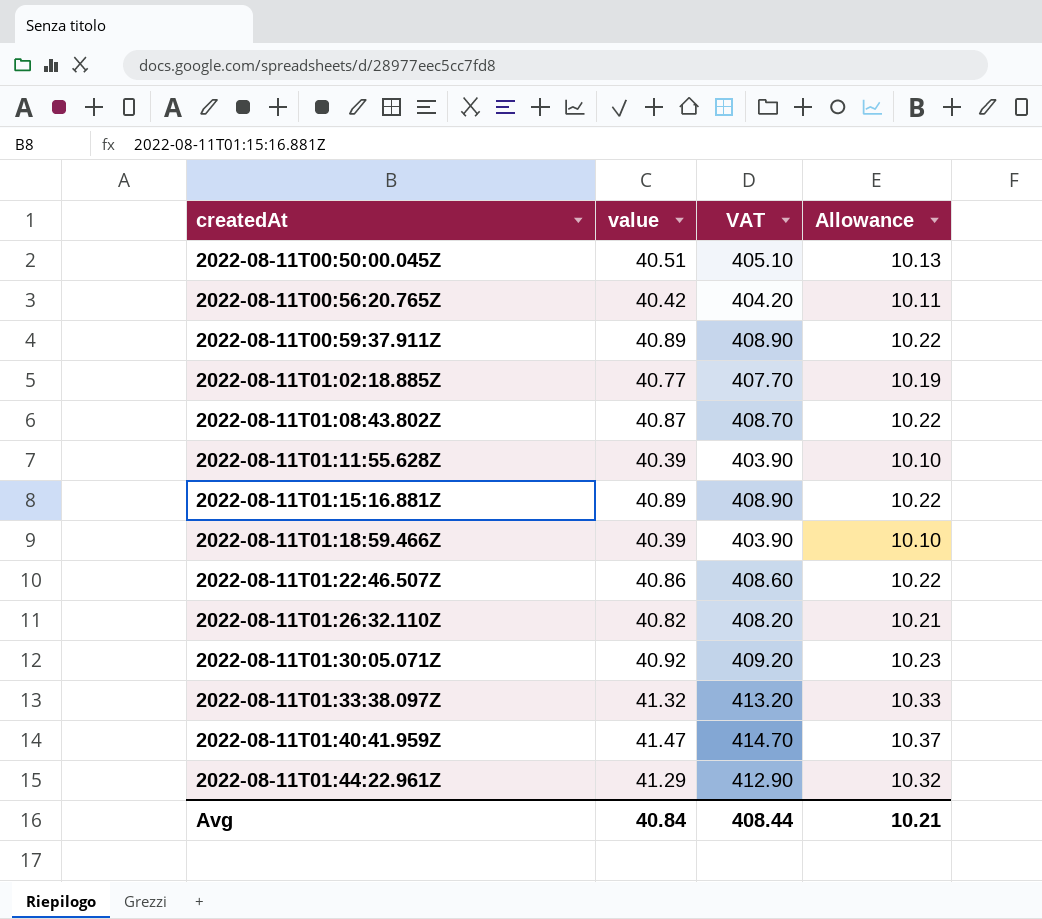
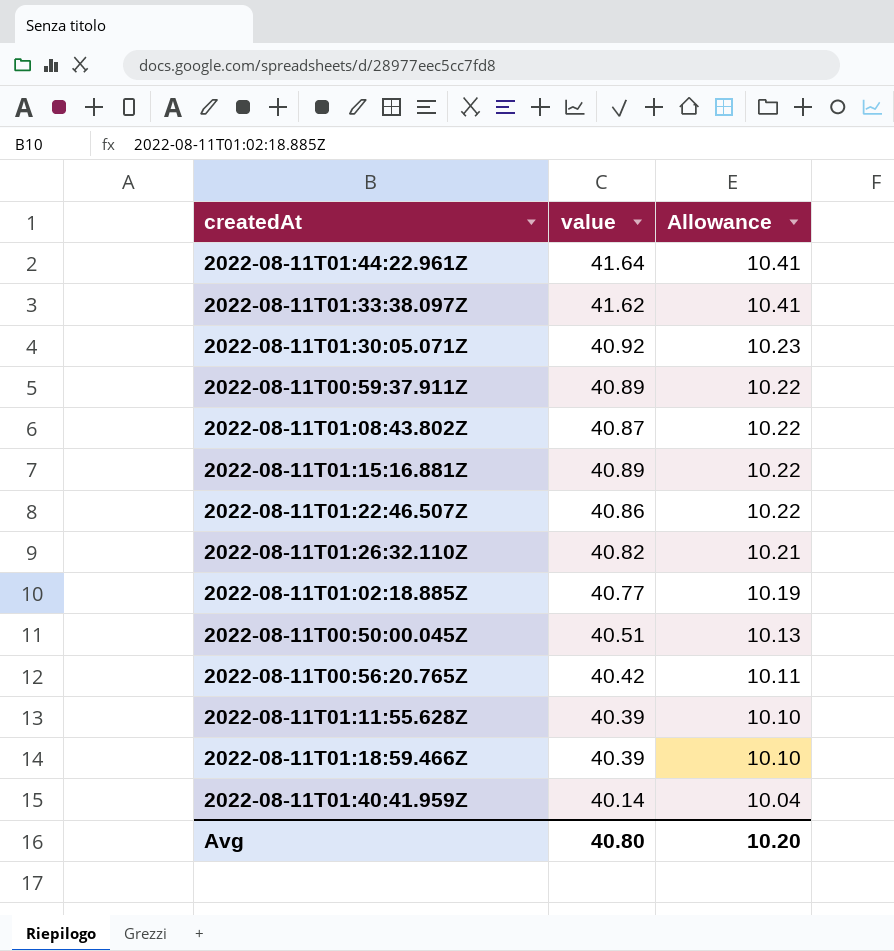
row order: createdAt ascending -> Allowance descending
column VAT | formula: [value] * 10 -> none
2022-08-11T01:44:22.961Z | value: 41.29 -> 41.64
2022-08-11T01:44:22.961Z | Allowance: 10.32 -> 10.41
2022-08-11T01:33:38.097Z | value: 41.32 -> 41.62
2022-08-11T01:33:38.097Z | Allowance: 10.33 -> 10.41
2022-08-11T01:40:41.959Z | value: 41.47 -> 40.14
2022-08-11T01:40:41.959Z | Allowance: 10.37 -> 10.04
Avg | value: 40.84 -> 40.80
Avg | Allowance: 10.21 -> 10.20

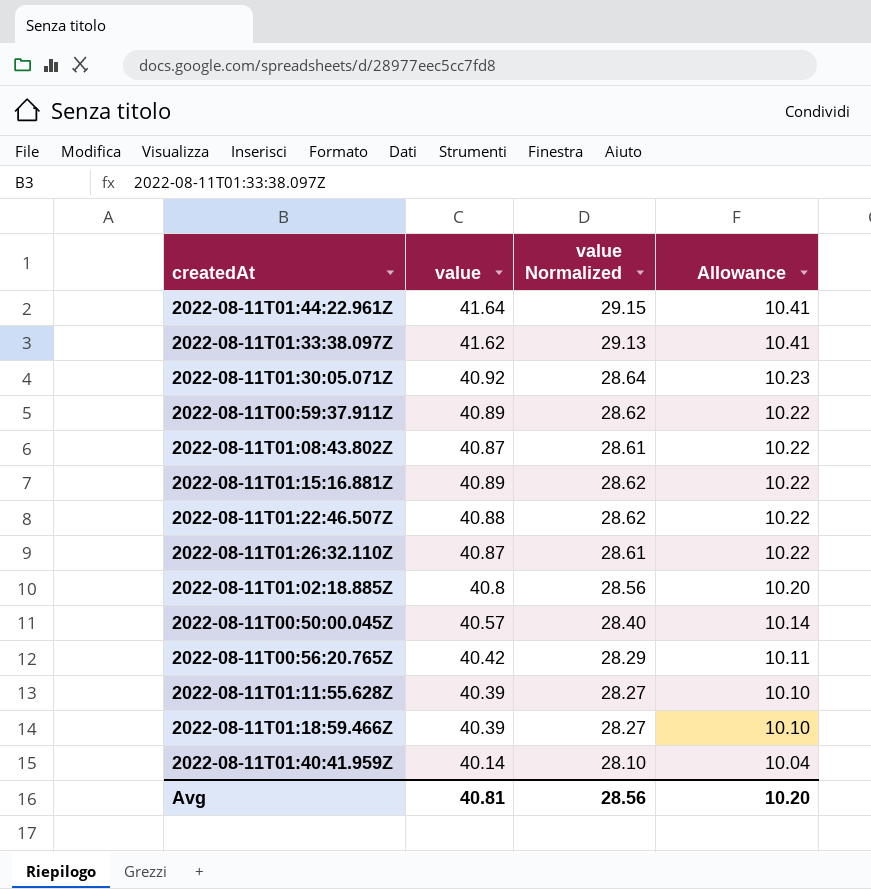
column value Normalized | formula: none -> [value] * 0.7
2022-08-11T01:22:46.507Z | value: 40.86 -> 40.88
2022-08-11T01:26:32.110Z | value: 40.82 -> 40.87
2022-08-11T01:26:32.110Z | Allowance: 10.21 -> 10.22
2022-08-11T01:02:18.885Z | value: 40.77 -> 40.8
2022-08-11T01:02:18.885Z | Allowance: 10.19 -> 10.20
2022-08-11T00:50:00.045Z | value: 40.51 -> 40.57
2022-08-11T00:50:00.045Z | Allowance: 10.13 -> 10.14
Avg | value: 40.80 -> 40.81

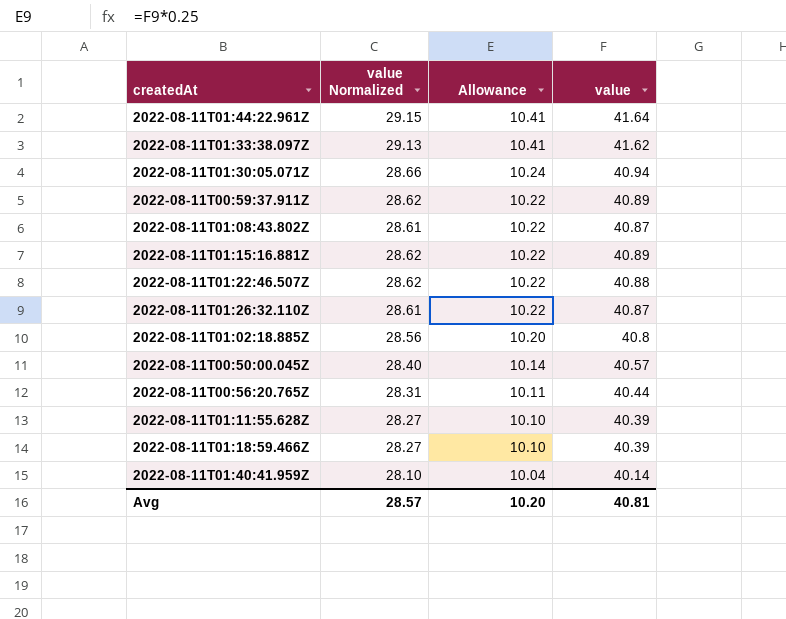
column value | position: 2 -> 4
2022-08-11T01:30:05.071Z | value Normalized: 28.64 -> 28.66
2022-08-11T01:30:05.071Z | Allowance: 10.23 -> 10.24
2022-08-11T01:30:05.071Z | value: 40.92 -> 40.94
2022-08-11T00:56:20.765Z | value Normalized: 28.29 -> 28.31
2022-08-11T00:56:20.765Z | value: 40.42 -> 40.44
Avg | value Normalized: 28.56 -> 28.57

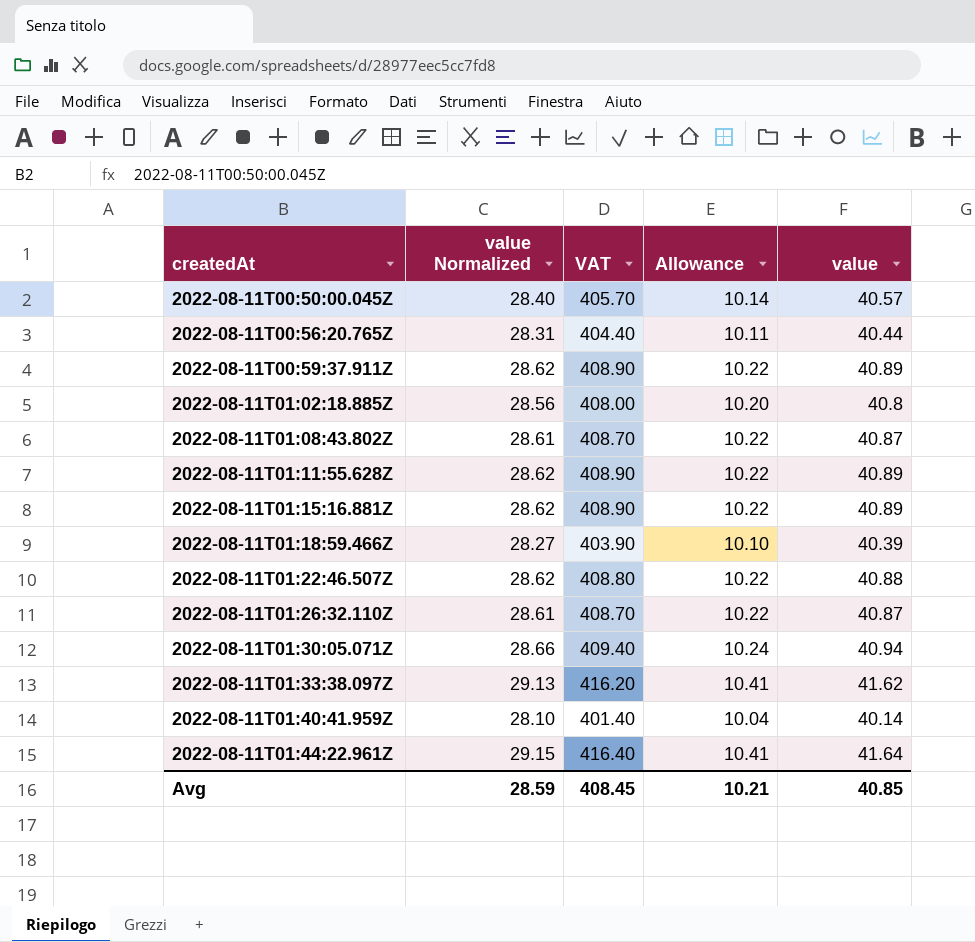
row order: Allowance descending -> createdAt ascending
column VAT | formula: none -> [value] * 10
2022-08-11T01:11:55.628Z | value Normalized: 28.27 -> 28.62
2022-08-11T01:11:55.628Z | Allowance: 10.10 -> 10.22
2022-08-11T01:11:55.628Z | value: 40.39 -> 40.89
Avg | value Normalized: 28.57 -> 28.59
Avg | Allowance: 10.20 -> 10.21
Avg | value: 40.81 -> 40.85

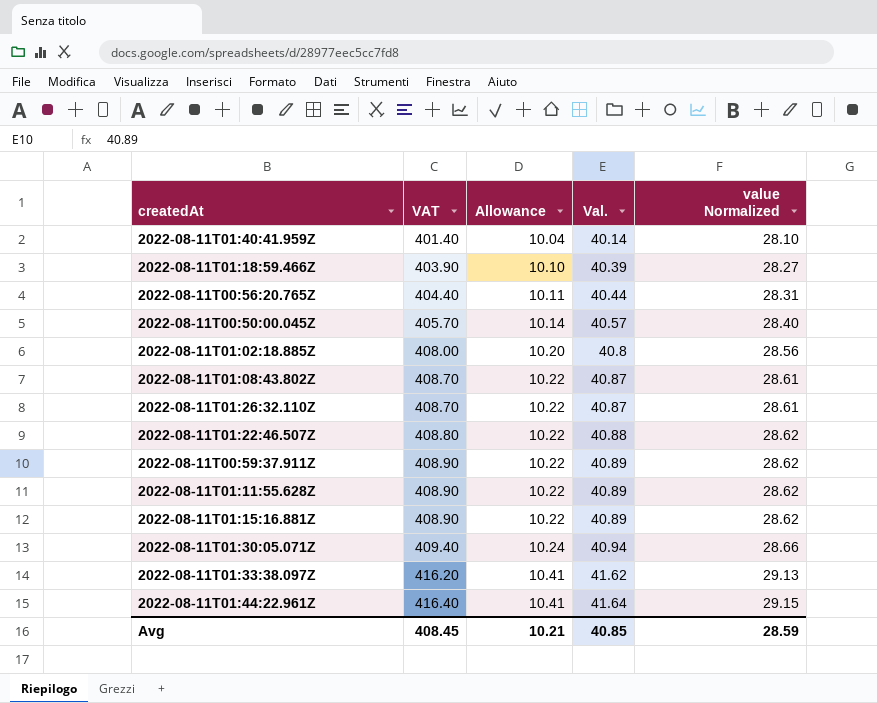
row order: createdAt ascending -> VAT ascending
column name: value -> Val.
column value Normalized | position: 2 -> 5

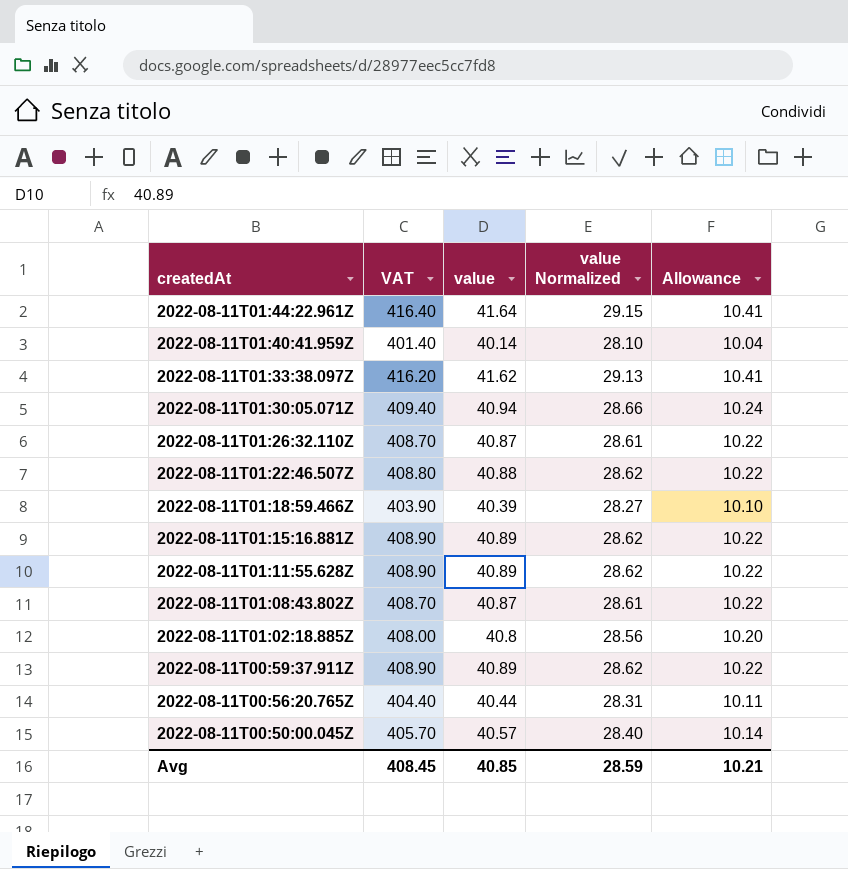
row order: VAT ascending -> createdAt descending
column name: Val. -> value
column Allowance | position: 3 -> 5

